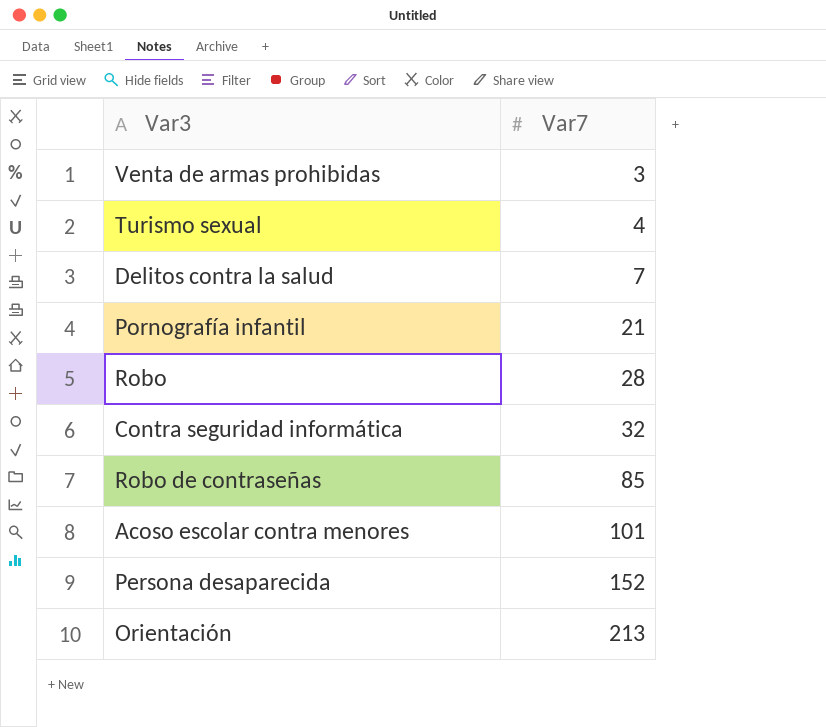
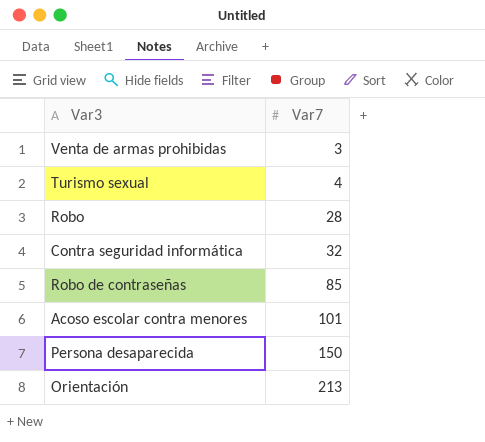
row Delitos contra la salud: 7 -> none
row Pornografía infantil: 21 -> none
Persona desaparecida | Var7: 152 -> 150

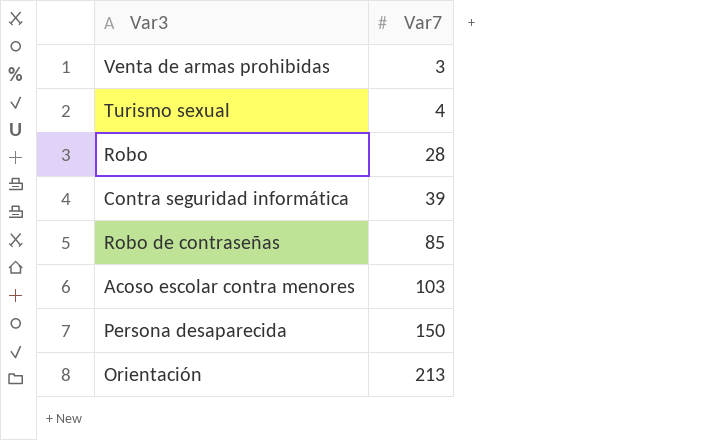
Contra seguridad informática | Var7: 32 -> 39
Acoso escolar contra menores | Var7: 101 -> 103

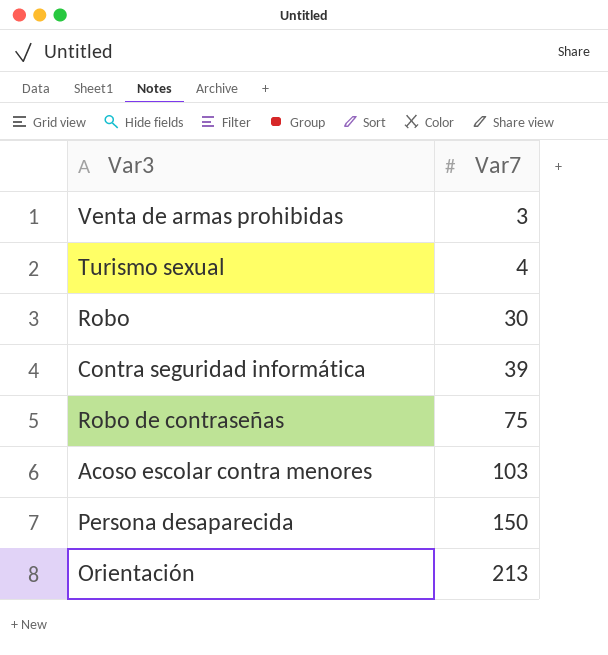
Robo | Var7: 28 -> 30
Robo de contraseñas | Var7: 85 -> 75

